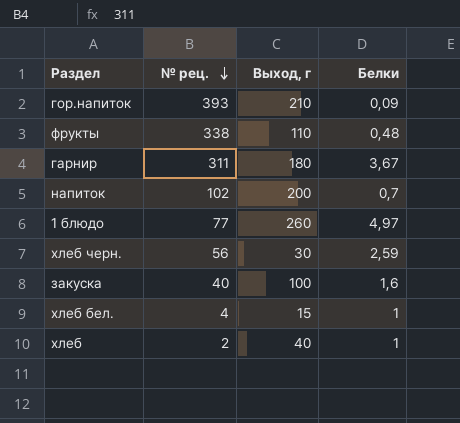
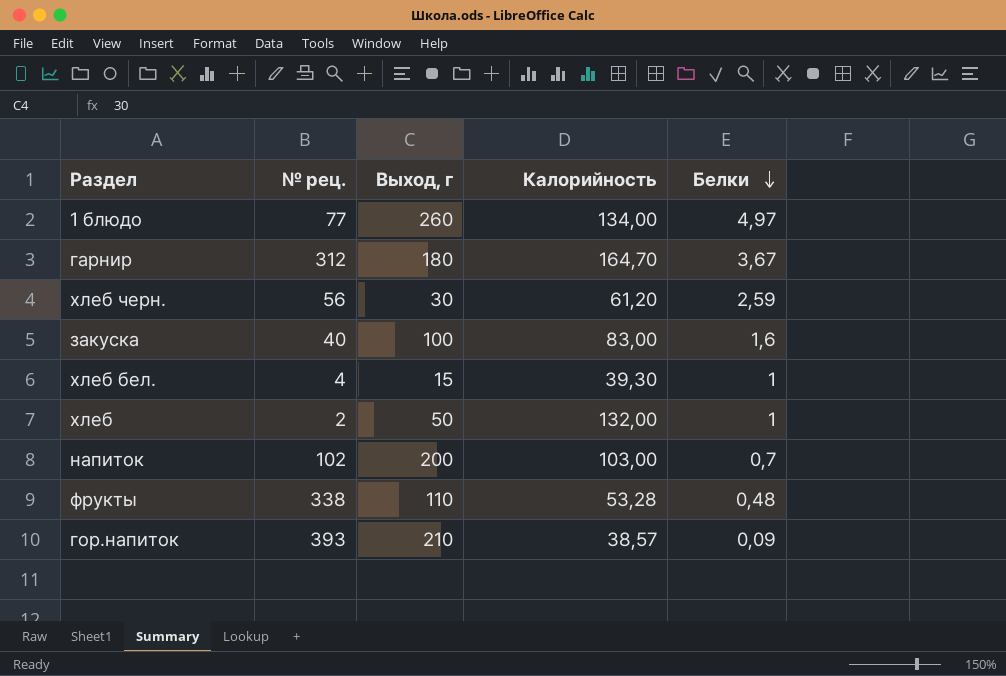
row order: № рец. descending -> Белки descending
column Калорийность | position: none -> 4
гарнир | № рец.: 311 -> 312
хлеб | Выход, г: 40 -> 50

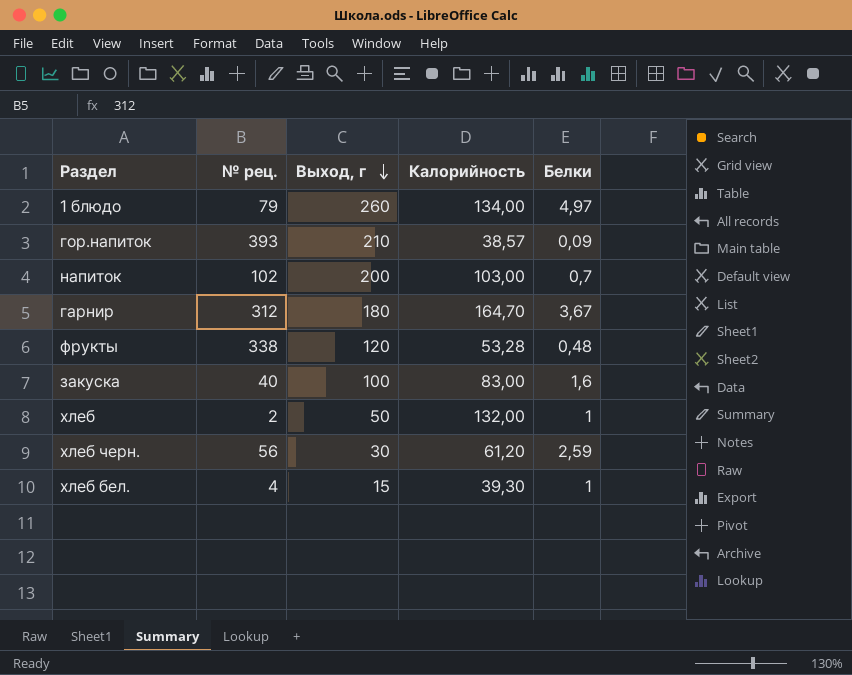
row order: Белки descending -> Выход, г descending
1 блюдо | № рец.: 77 -> 79
фрукты | Выход, г: 110 -> 120

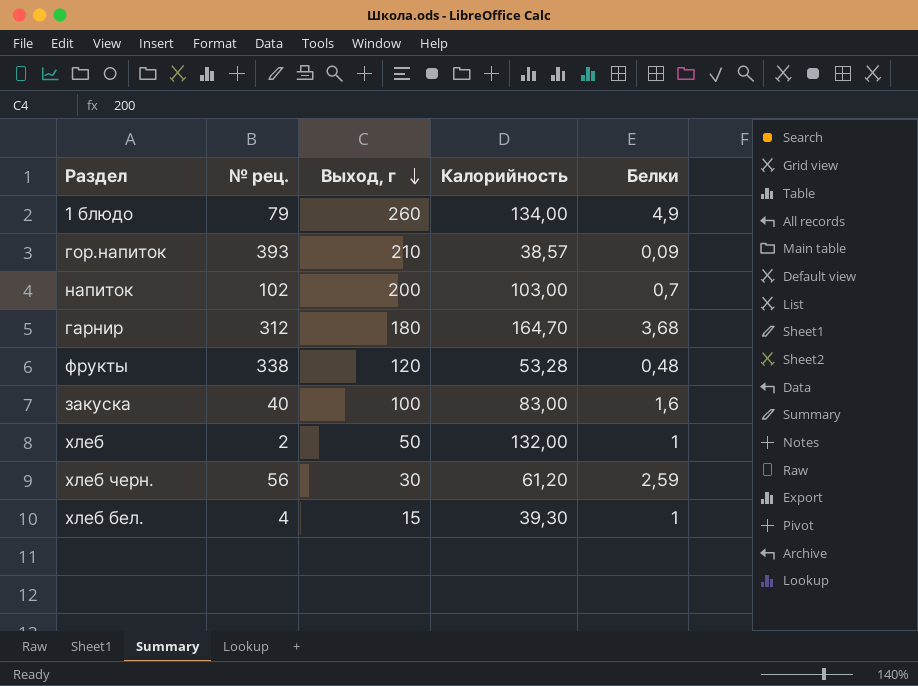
1 блюдо | Белки: 4,97 -> 4,9
гарнир | Белки: 3,67 -> 3,68

